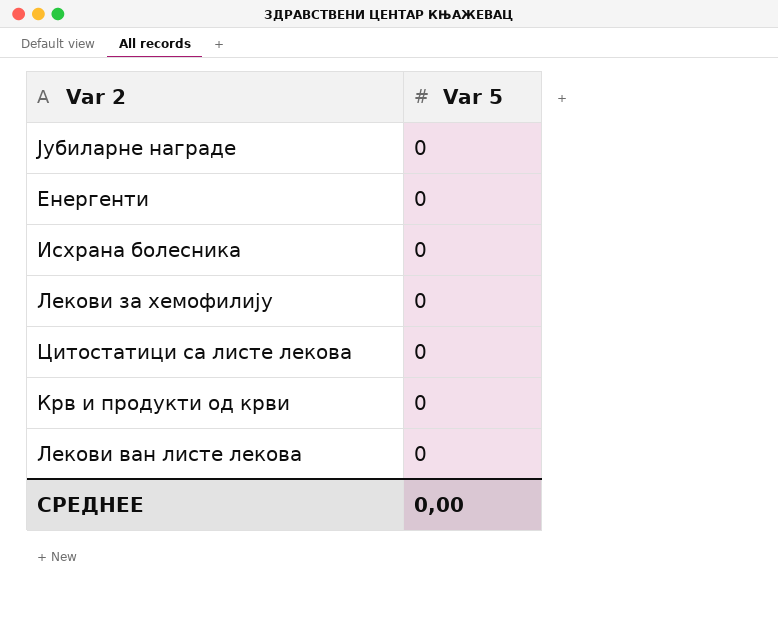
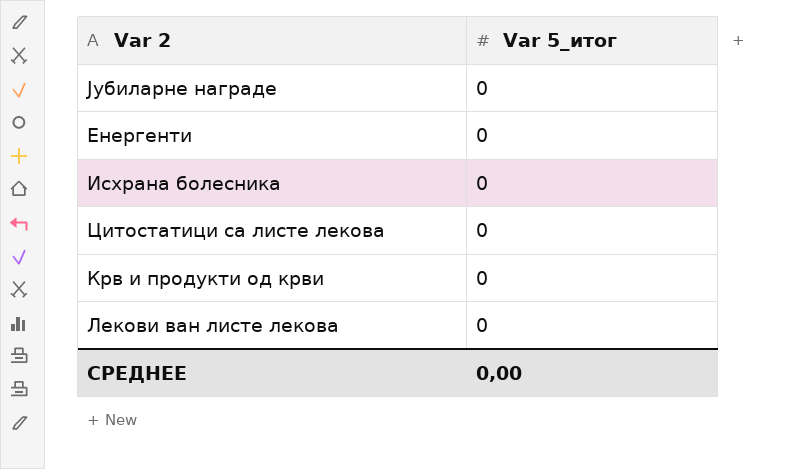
column name: Var 5 -> Var 5_итог
row Лекови за хемофилију: 0 -> none

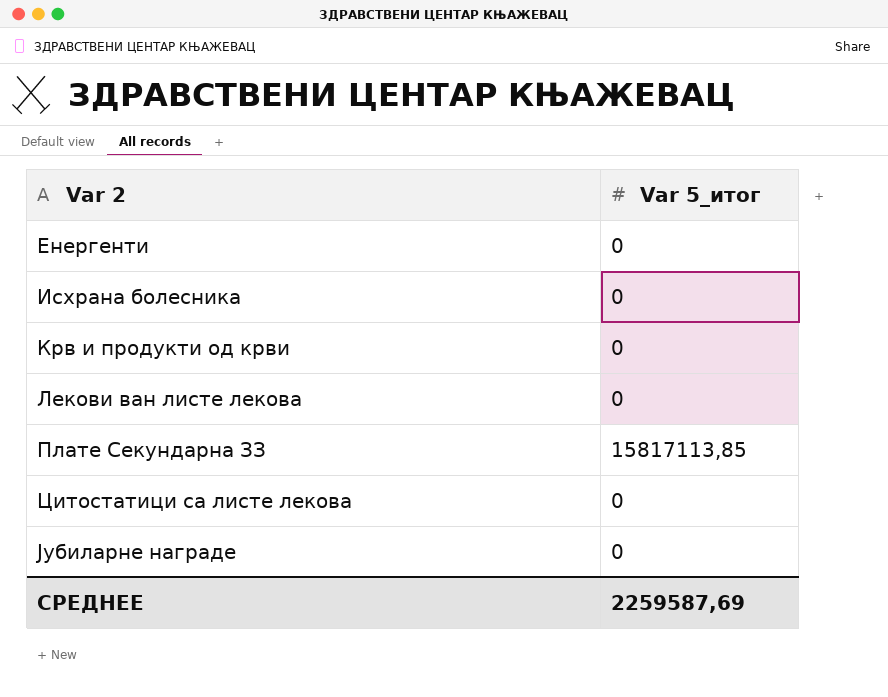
row order: none -> Var 2 ascending
row Плате Секундарна ЗЗ: none -> 15817113,85
СРЕДНЕЕ | Var 5_итог: 0,00 -> 2259587,69

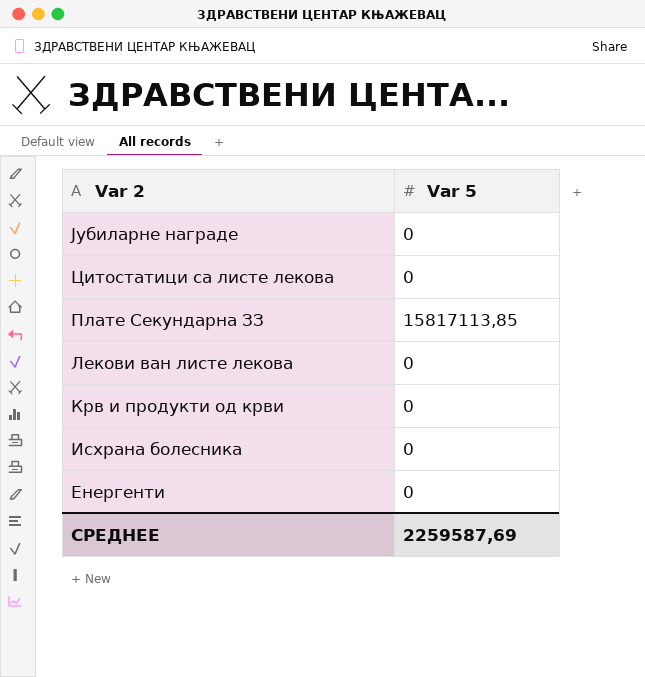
row order: Var 2 ascending -> Var 2 descending
column name: Var 5_итог -> Var 5

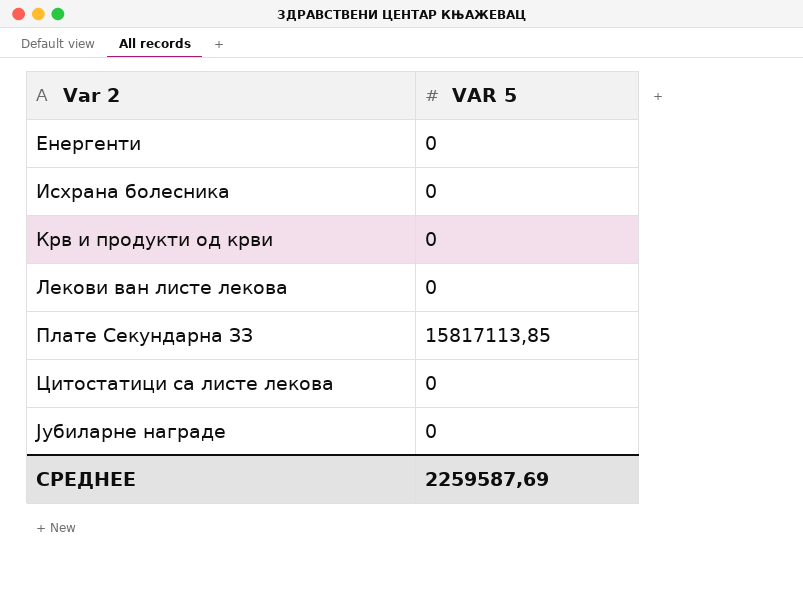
row order: Var 2 descending -> Var 2 ascending
column name: Var 5 -> VAR 5

